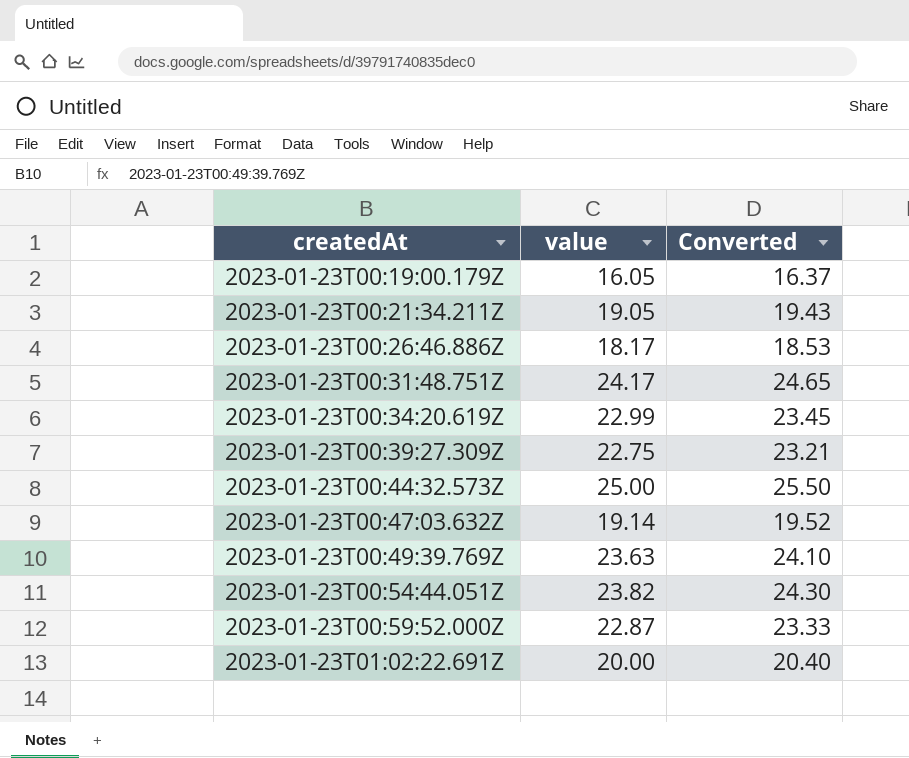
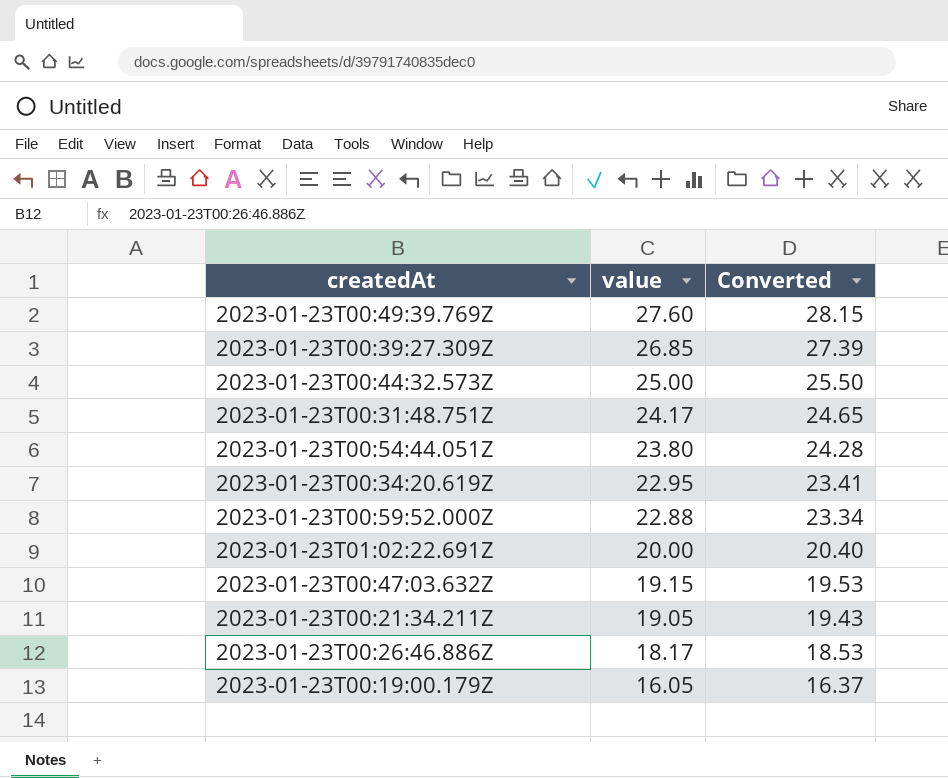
row order: createdAt ascending -> value descending
2023-01-23T00:49:39.769Z | value: 23.63 -> 27.60
2023-01-23T00:49:39.769Z | Converted: 24.10 -> 28.15
2023-01-23T00:39:27.309Z | value: 22.75 -> 26.85
2023-01-23T00:39:27.309Z | Converted: 23.21 -> 27.39
2023-01-23T00:54:44.051Z | value: 23.82 -> 23.80
2023-01-23T00:54:44.051Z | Converted: 24.30 -> 24.28
2023-01-23T00:34:20.619Z | value: 22.99 -> 22.95
2023-01-23T00:34:20.619Z | Converted: 23.45 -> 23.41
2023-01-23T00:59:52.000Z | value: 22.87 -> 22.88
2023-01-23T00:59:52.000Z | Converted: 23.33 -> 23.34
2023-01-23T00:47:03.632Z | value: 19.14 -> 19.15
2023-01-23T00:47:03.632Z | Converted: 19.52 -> 19.53

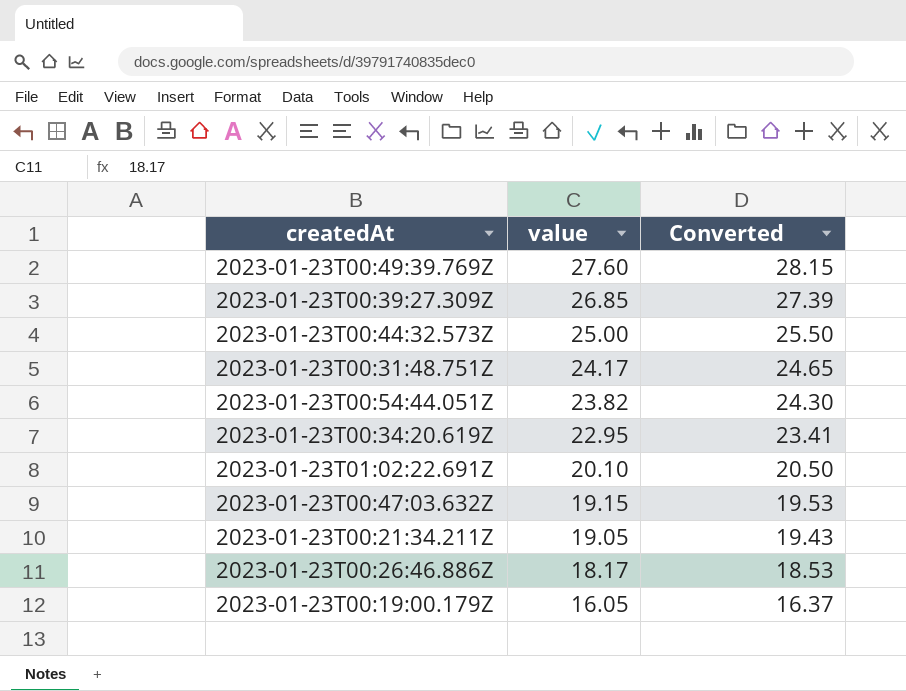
row 2023-01-23T00:59:52.000Z: 22.88 | 23.34 -> none
2023-01-23T00:54:44.051Z | value: 23.80 -> 23.82
2023-01-23T00:54:44.051Z | Converted: 24.28 -> 24.30
2023-01-23T01:02:22.691Z | value: 20.00 -> 20.10
2023-01-23T01:02:22.691Z | Converted: 20.40 -> 20.50

